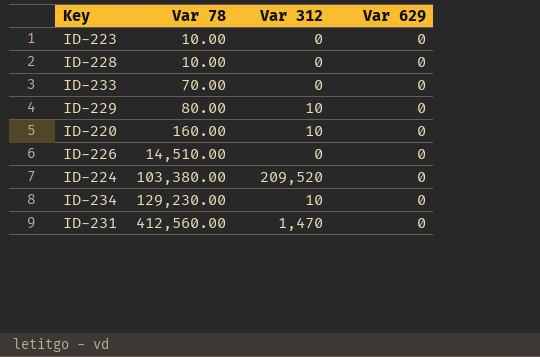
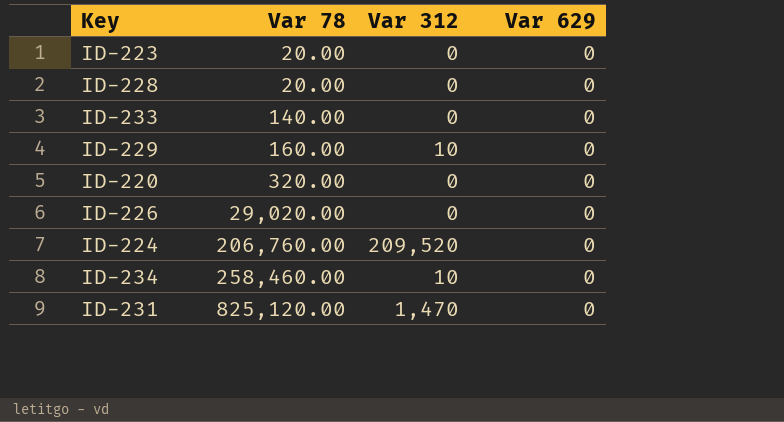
ID-223 | Var 78: 10.00 -> 20.00
ID-228 | Var 78: 10.00 -> 20.00
ID-233 | Var 78: 70.00 -> 140.00
ID-229 | Var 78: 80.00 -> 160.00
ID-220 | Var 78: 160.00 -> 320.00
ID-220 | Var 312: 10 -> 0
ID-226 | Var 78: 14,510.00 -> 29,020.00
ID-224 | Var 78: 103,380.00 -> 206,760.00
ID-234 | Var 78: 129,230.00 -> 258,460.00
ID-231 | Var 78: 412,560.00 -> 825,120.00

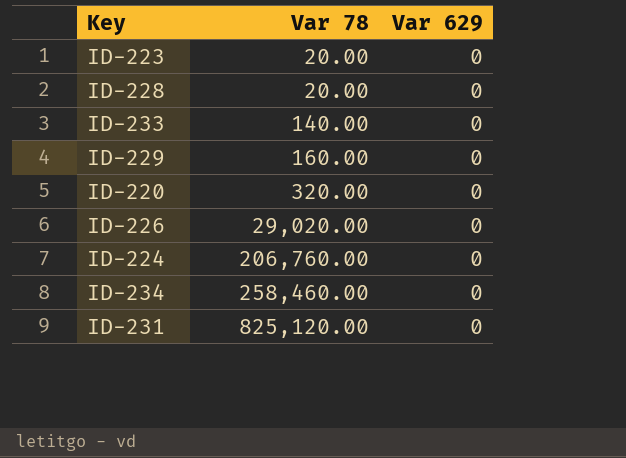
column Var 312 | position: 3 -> none

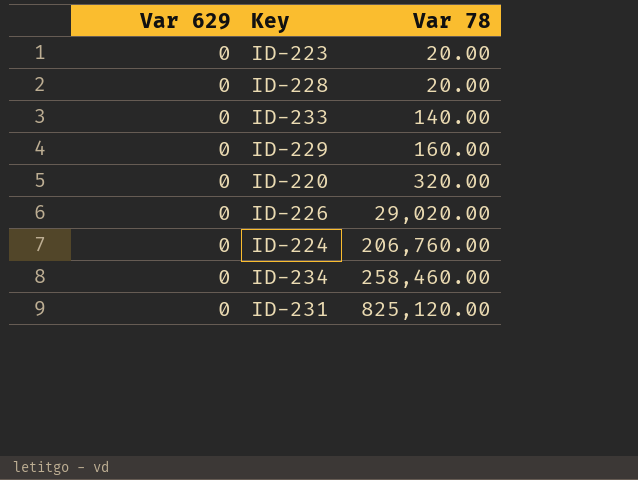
column Var 629 | position: 3 -> 1

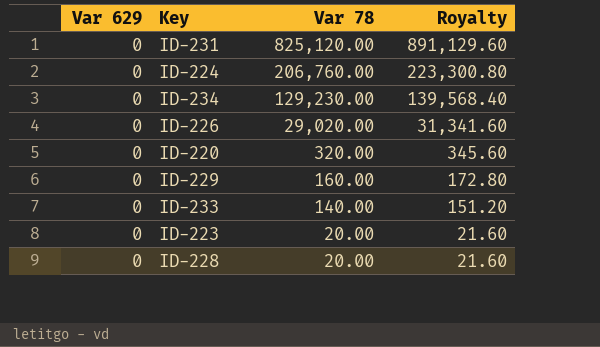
row order: Var 78 ascending -> Var 78 descending
column Royalty | formula: none -> [Var 78] * 1.08
ID-234 | Var 78: 258,460.00 -> 129,230.00

